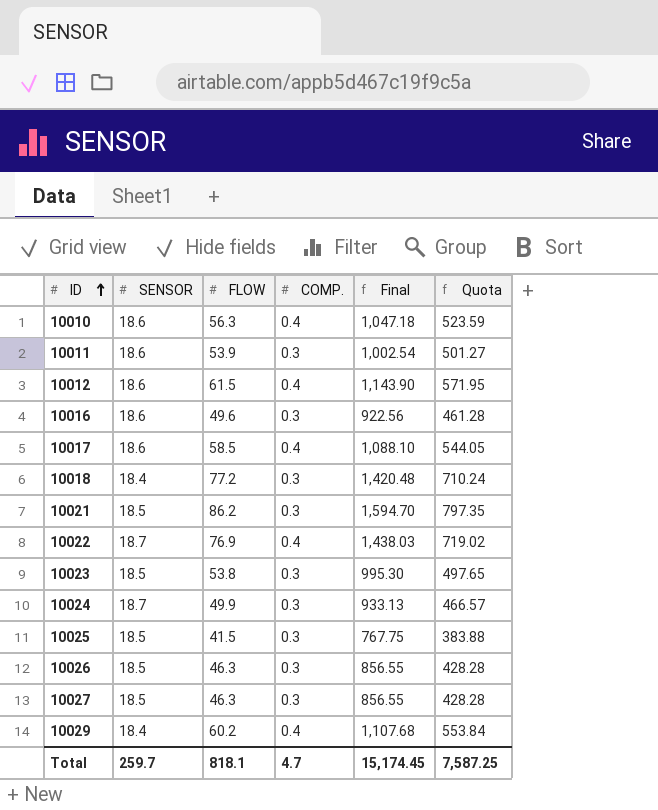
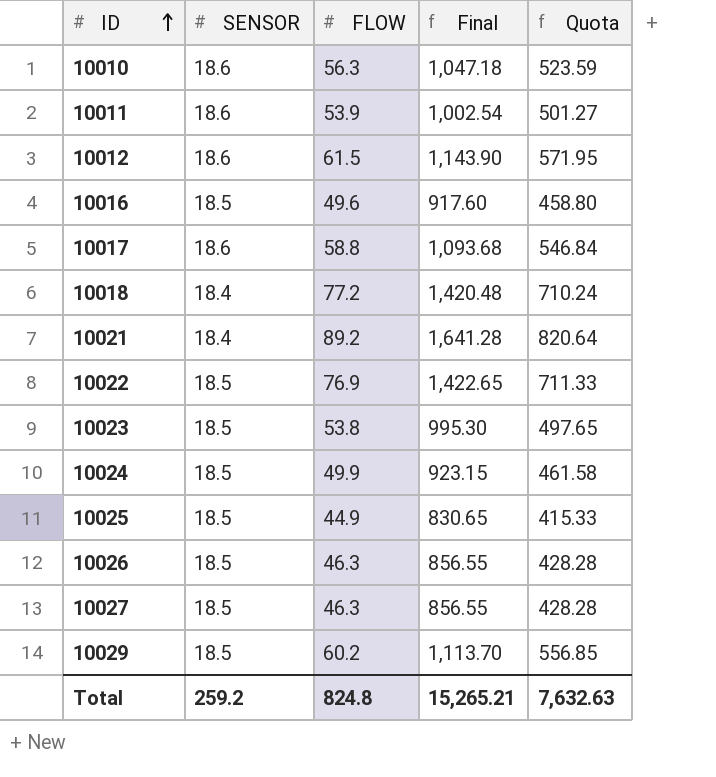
column COMP. | position: 4 -> none
10016 | SENSOR: 18.6 -> 18.5
10016 | Final: 922.56 -> 917.60
10016 | Quota: 461.28 -> 458.80
10017 | FLOW: 58.5 -> 58.8
10017 | Final: 1,088.10 -> 1,093.68
10017 | Quota: 544.05 -> 546.84
10021 | SENSOR: 18.5 -> 18.4
10021 | FLOW: 86.2 -> 89.2
10021 | Final: 1,594.70 -> 1,641.28
10021 | Quota: 797.35 -> 820.64
10022 | SENSOR: 18.7 -> 18.5
10022 | Final: 1,438.03 -> 1,422.65
10022 | Quota: 719.02 -> 711.33
10024 | SENSOR: 18.7 -> 18.5
10024 | Final: 933.13 -> 923.15
10024 | Quota: 466.57 -> 461.58
10025 | FLOW: 41.5 -> 44.9
10025 | Final: 767.75 -> 830.65
10025 | Quota: 383.88 -> 415.33
10029 | SENSOR: 18.4 -> 18.5
10029 | Final: 1,107.68 -> 1,113.70
10029 | Quota: 553.84 -> 556.85
Total | SENSOR: 259.7 -> 259.2
Total | FLOW: 818.1 -> 824.8
Total | Final: 15,174.45 -> 15,265.21
Total | Quota: 7,587.25 -> 7,632.63

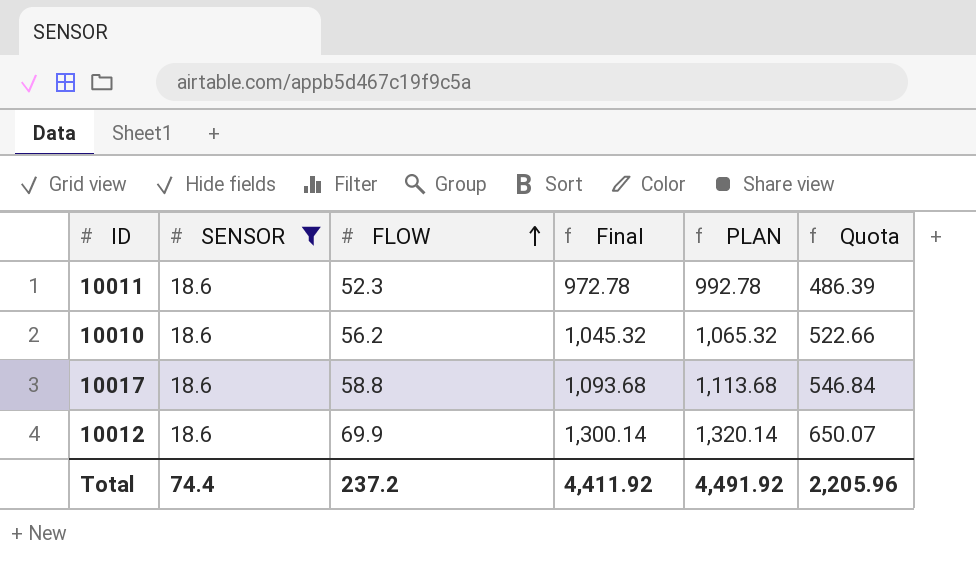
filter: none -> SENSOR = 18.6
row order: ID ascending -> FLOW ascending
column PLAN | formula: none -> [Final] + 20
10011 | FLOW: 53.9 -> 52.3
10011 | Final: 1,002.54 -> 972.78
10011 | Quota: 501.27 -> 486.39
10010 | FLOW: 56.3 -> 56.2
10010 | Final: 1,047.18 -> 1,045.32
10010 | Quota: 523.59 -> 522.66
10012 | FLOW: 61.5 -> 69.9
10012 | Final: 1,143.90 -> 1,300.14
10012 | Quota: 571.95 -> 650.07
Total | SENSOR: 259.2 -> 74.4
Total | FLOW: 824.8 -> 237.2
Total | Final: 15,265.21 -> 4,411.92
Total | Quota: 7,632.63 -> 2,205.96

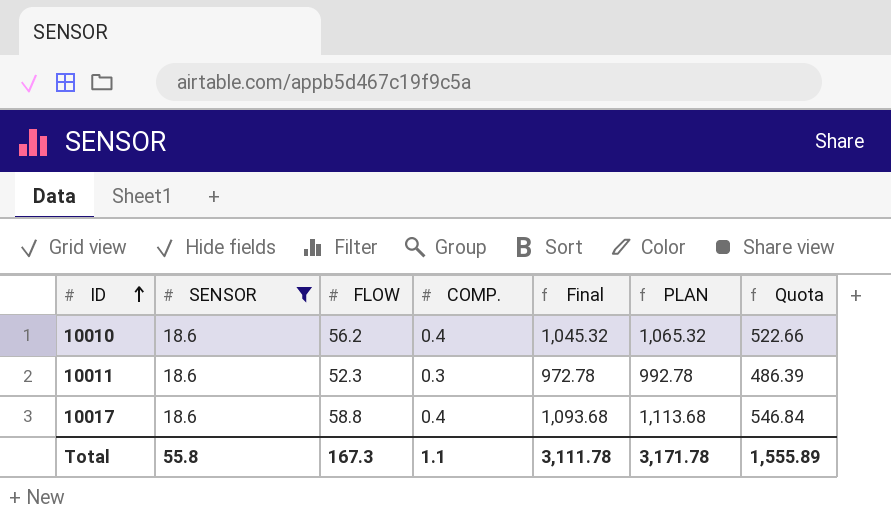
row order: FLOW ascending -> ID ascending
column COMP. | position: none -> 4
row 10012: 18.6 | 69.9 | 1,300.14 | 1,320.14 | 650.07 -> none
Total | SENSOR: 74.4 -> 55.8
Total | FLOW: 237.2 -> 167.3
Total | Final: 4,411.92 -> 3,111.78
Total | PLAN: 4,491.92 -> 3,171.78
Total | Quota: 2,205.96 -> 1,555.89

